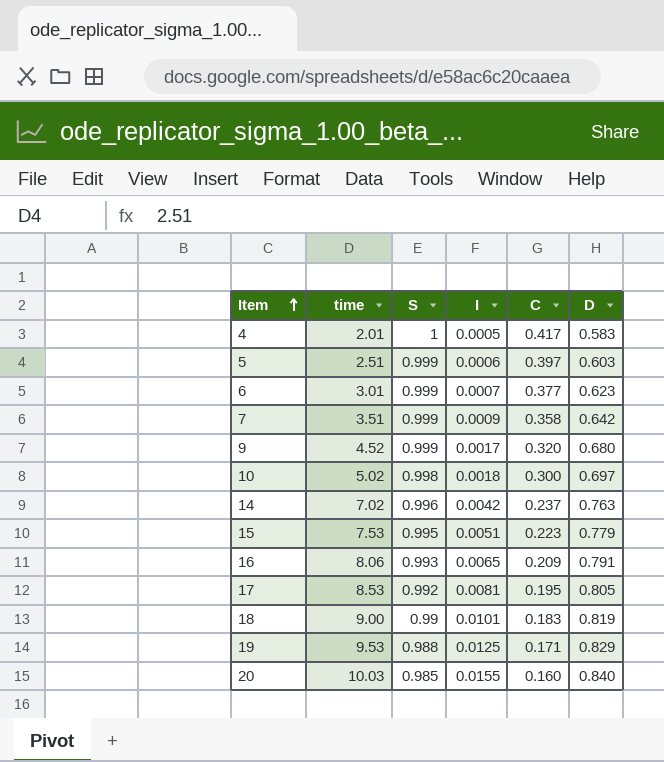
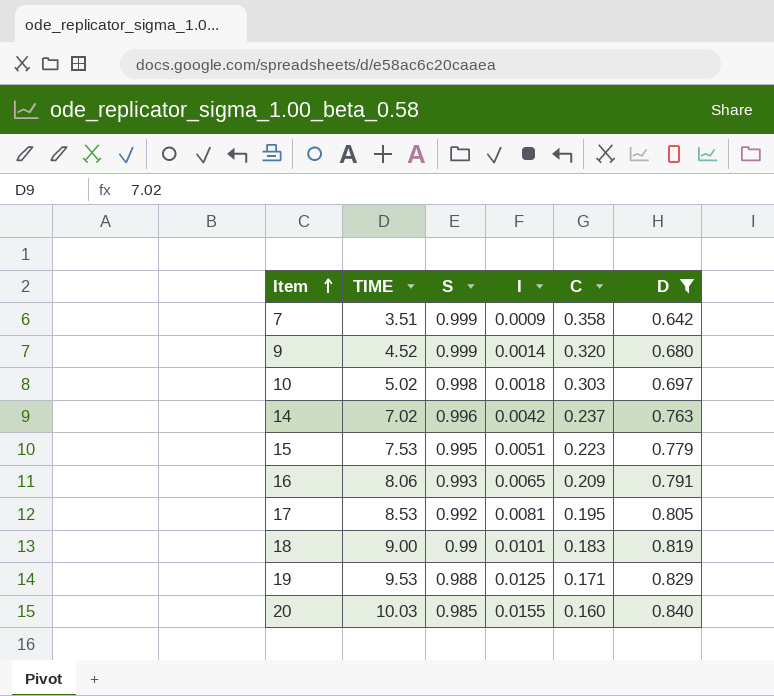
filter: none -> D >= 0.642
column name: time -> TIME
9 | I: 0.0017 -> 0.0014
10 | C: 0.300 -> 0.303

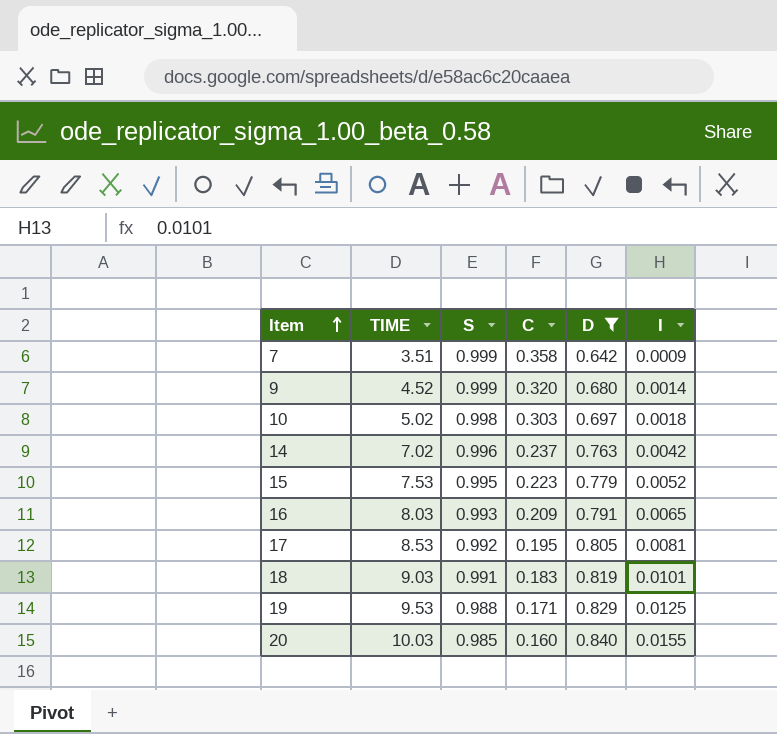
column I | position: 4 -> 6
15 | I: 0.0051 -> 0.0052
16 | TIME: 8.06 -> 8.03
18 | TIME: 9.00 -> 9.03
18 | S: 0.99 -> 0.991

